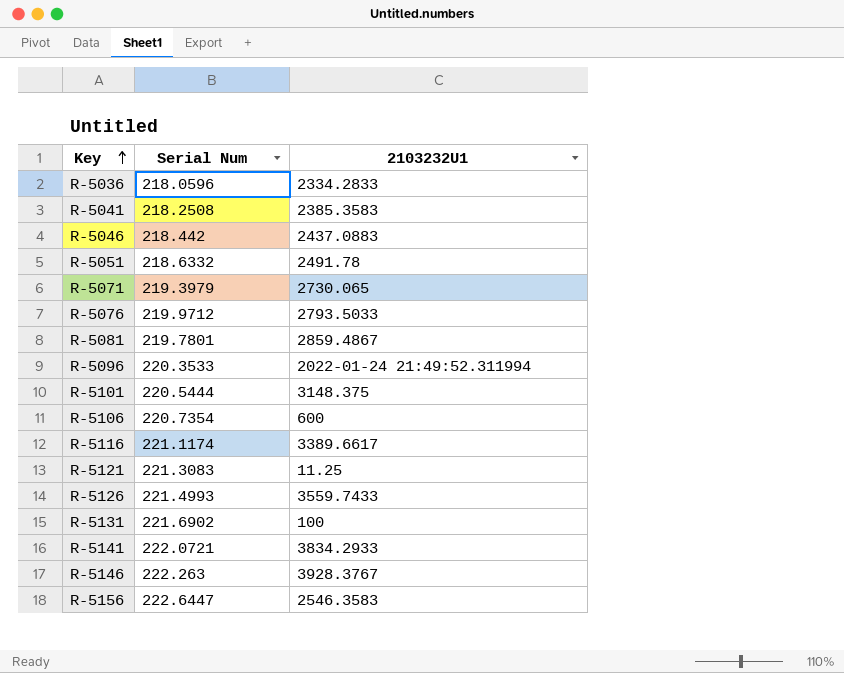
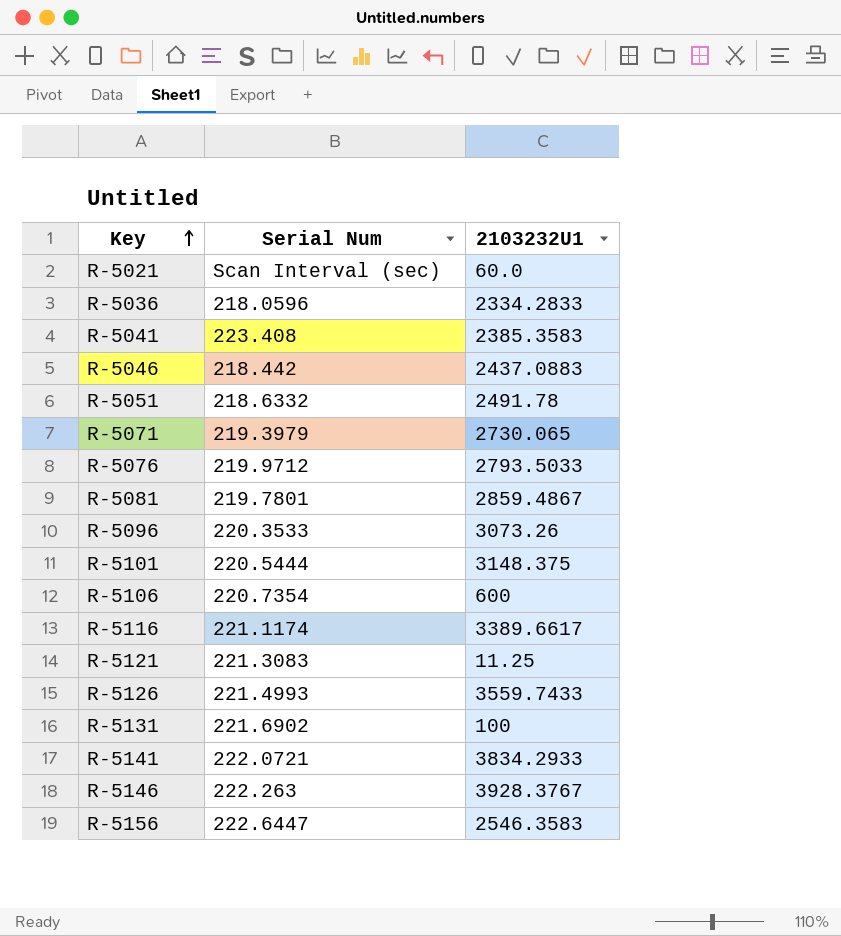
row R-5021: none -> Scan Interval (sec) | 60.0
R-5041 | Serial Num: 218.2508 -> 223.408
R-5096 | 2103232U1: 2022-01-24 21:49:52.311994 -> 3073.26

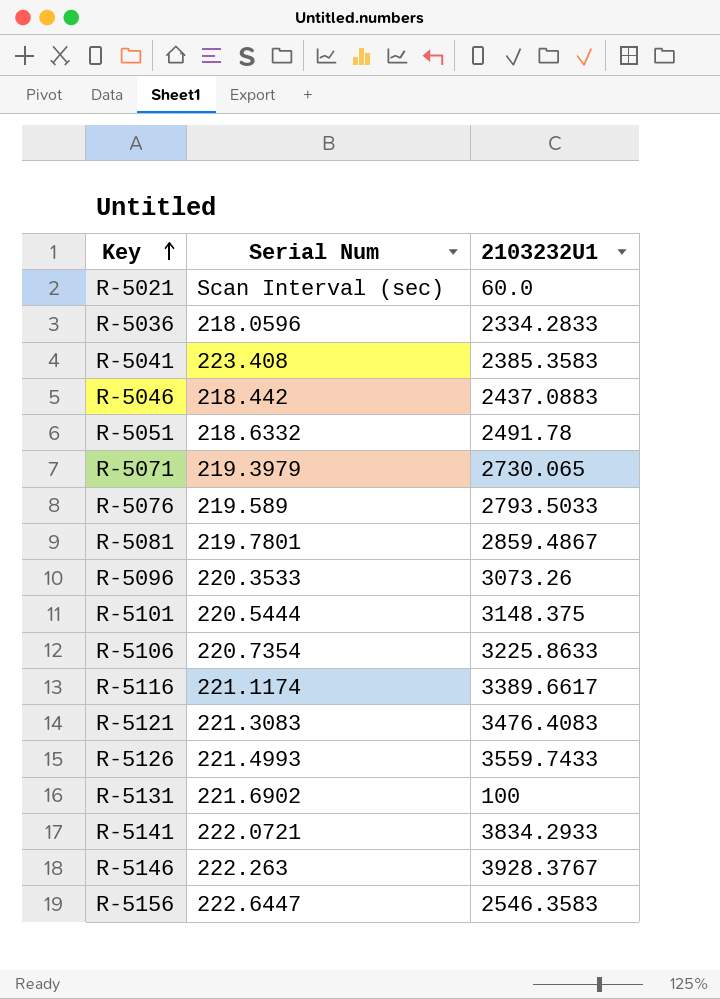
R-5076 | Serial Num: 219.9712 -> 219.589
R-5106 | 2103232U1: 600 -> 3225.8633
R-5121 | 2103232U1: 11.25 -> 3476.4083

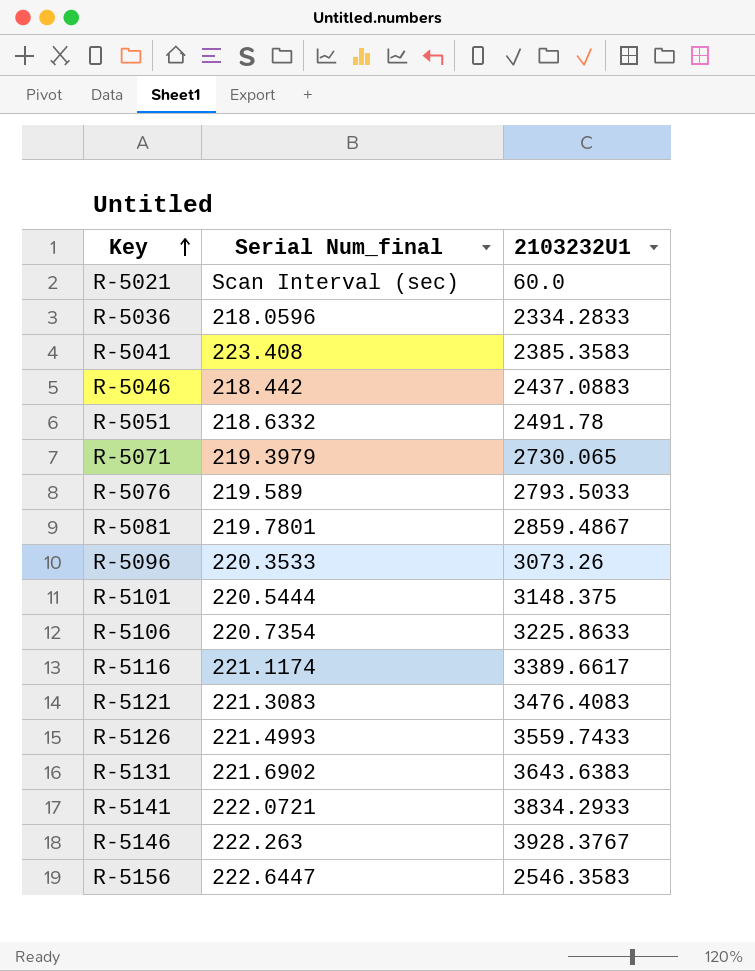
column name: Serial Num -> Serial Num_final
R-5131 | 2103232U1: 100 -> 3643.6383

